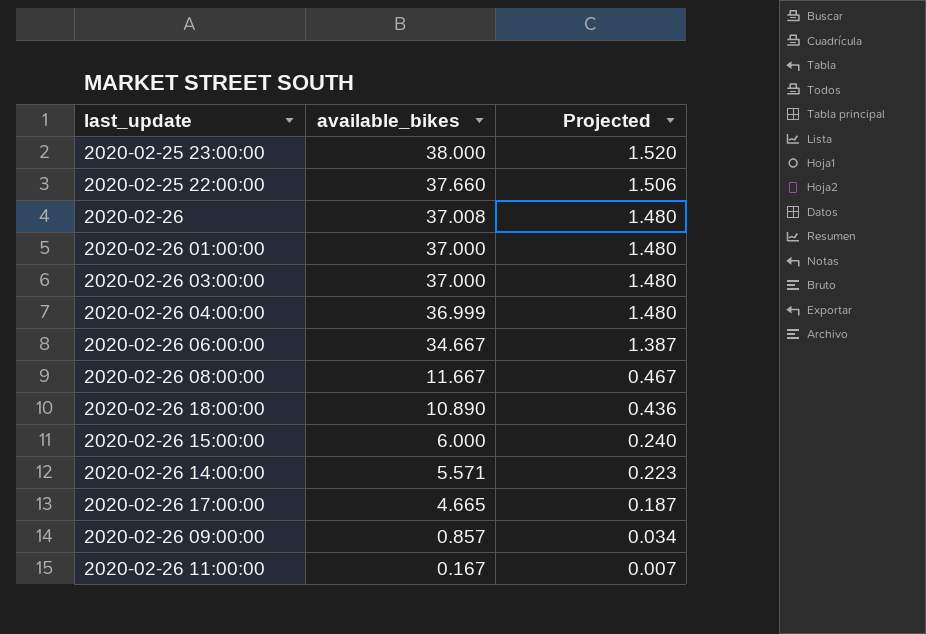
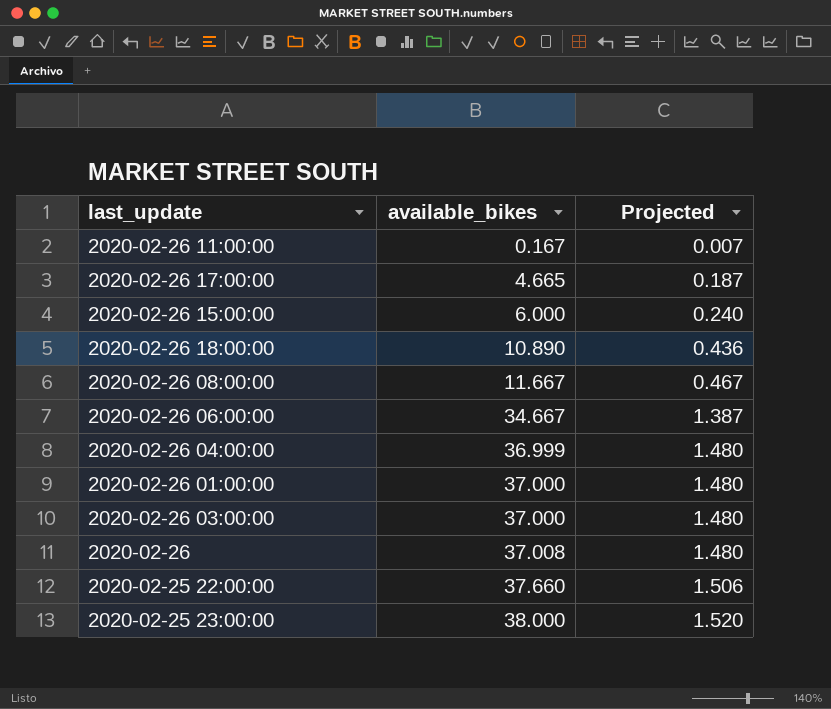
row order: available_bikes descending -> available_bikes ascending
row 2020-02-26 14:00:00: 5.571 | 0.223 -> none
row 2020-02-26 09:00:00: 0.857 | 0.034 -> none

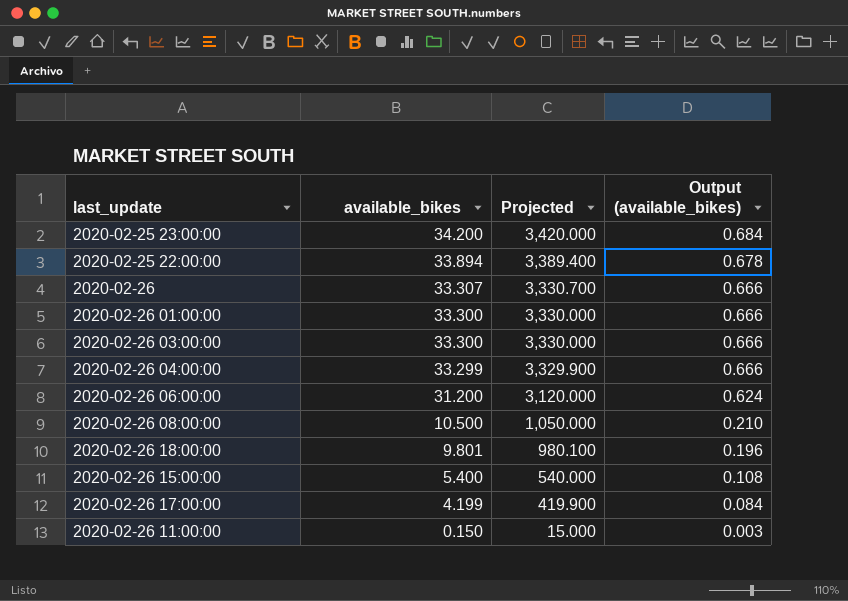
row order: available_bikes ascending -> available_bikes descending
column Projected | formula: [available_bikes] * 0.04 -> [available_bikes] * 100
column Output (available_bikes) | formula: none -> [available_bikes] * 0.02
2020-02-25 23:00:00 | available_bikes: 38.000 -> 34.200
2020-02-25 22:00:00 | available_bikes: 37.660 -> 33.894
2020-02-26 | available_bikes: 37.008 -> 33.307
2020-02-26 01:00:00 | available_bikes: 37.000 -> 33.300
2020-02-26 03:00:00 | available_bikes: 37.000 -> 33.300
2020-02-26 04:00:00 | available_bikes: 36.999 -> 33.299
2020-02-26 06:00:00 | available_bikes: 34.667 -> 31.200
2020-02-26 08:00:00 | available_bikes: 11.667 -> 10.500
2020-02-26 18:00:00 | available_bikes: 10.890 -> 9.801
2020-02-26 15:00:00 | available_bikes: 6.000 -> 5.400
2020-02-26 17:00:00 | available_bikes: 4.665 -> 4.199
2020-02-26 11:00:00 | available_bikes: 0.167 -> 0.150

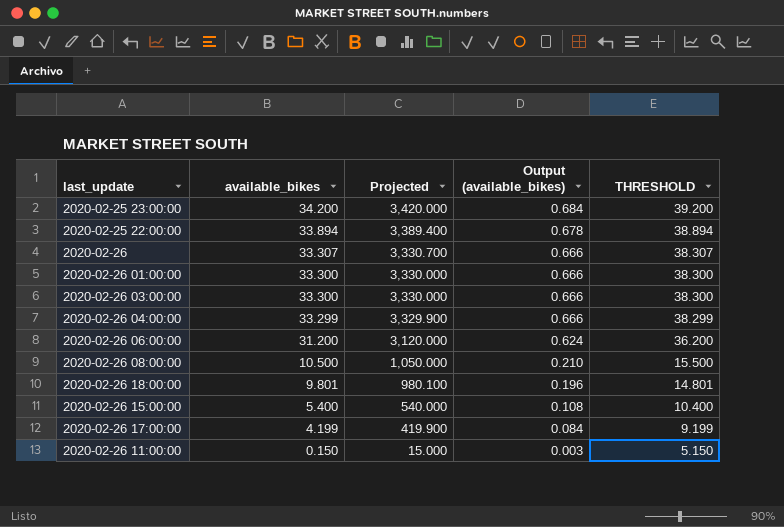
column THRESHOLD | formula: none -> [available_bikes] + 5

